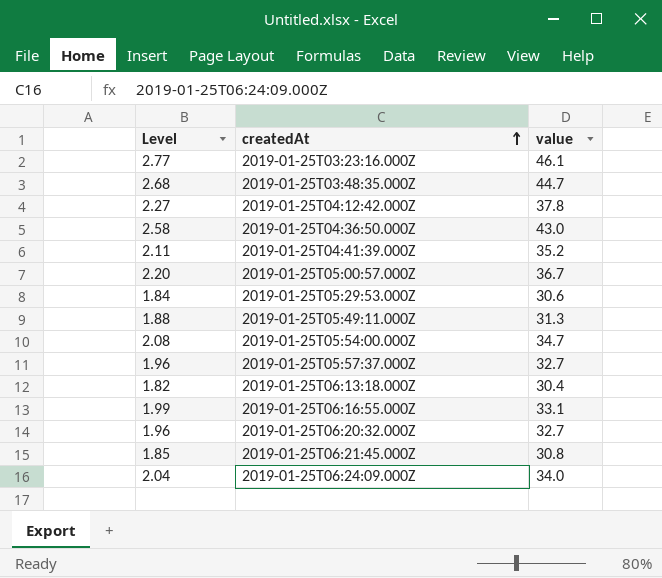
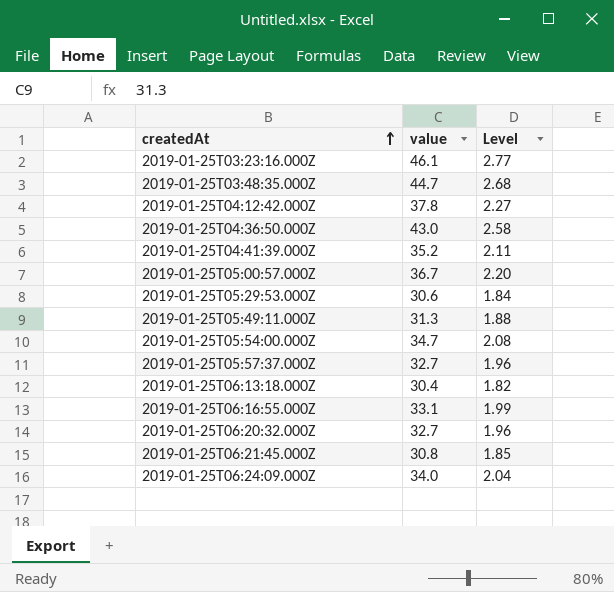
column Level | position: 1 -> 3

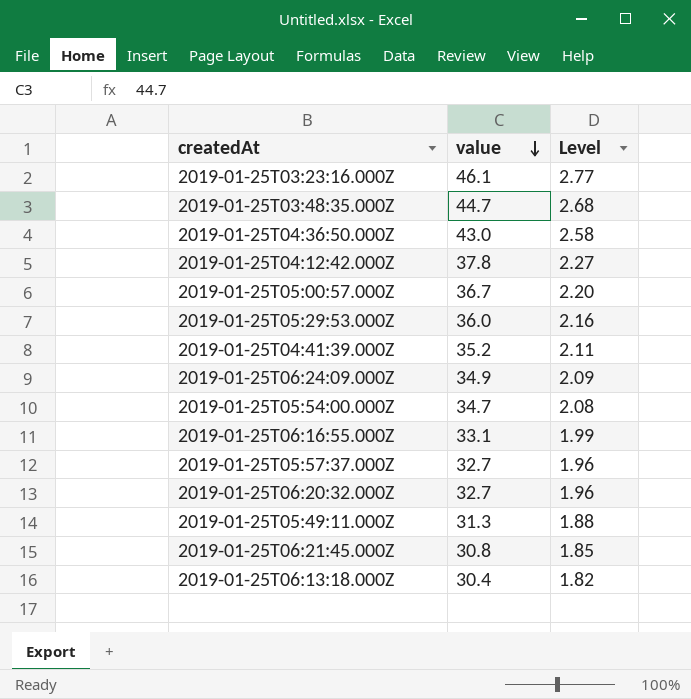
row order: createdAt ascending -> value descending
2019-01-25T05:29:53.000Z | value: 30.6 -> 36.0
2019-01-25T05:29:53.000Z | Level: 1.84 -> 2.16
2019-01-25T06:24:09.000Z | value: 34.0 -> 34.9
2019-01-25T06:24:09.000Z | Level: 2.04 -> 2.09

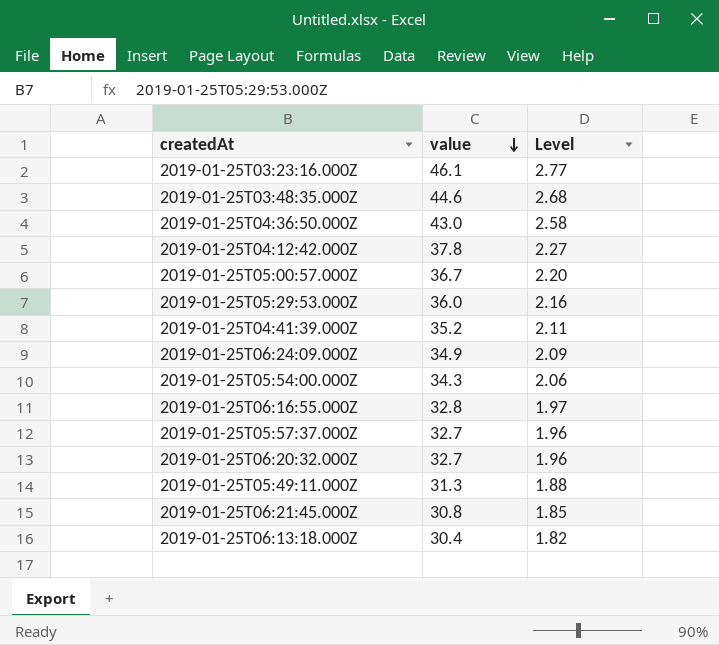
2019-01-25T03:48:35.000Z | value: 44.7 -> 44.6
2019-01-25T05:54:00.000Z | value: 34.7 -> 34.3
2019-01-25T05:54:00.000Z | Level: 2.08 -> 2.06
2019-01-25T06:16:55.000Z | value: 33.1 -> 32.8
2019-01-25T06:16:55.000Z | Level: 1.99 -> 1.97

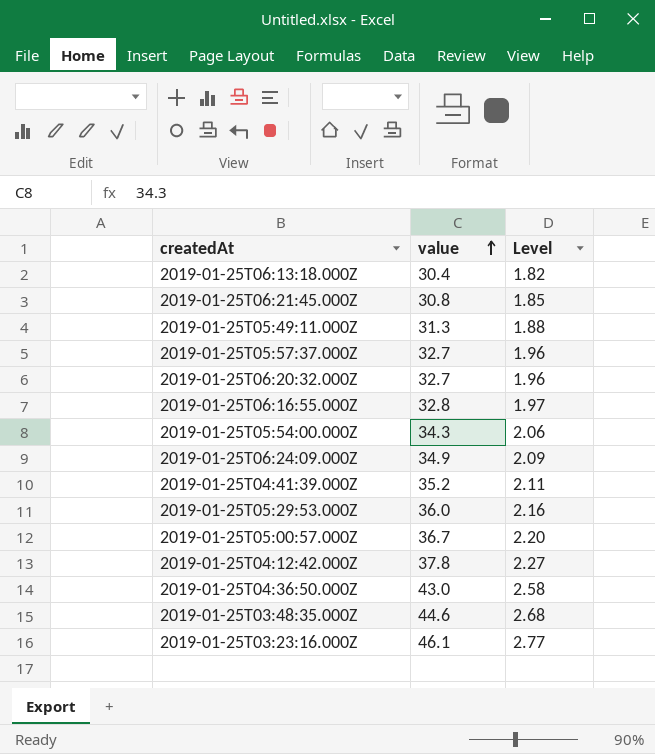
row order: value descending -> value ascending

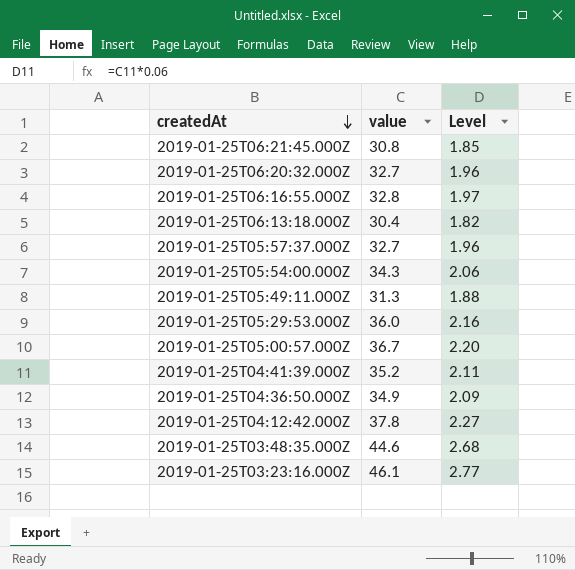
row order: value ascending -> createdAt descending
row 2019-01-25T06:24:09.000Z: 34.9 | 2.09 -> none
2019-01-25T04:36:50.000Z | value: 43.0 -> 34.9
2019-01-25T04:36:50.000Z | Level: 2.58 -> 2.09

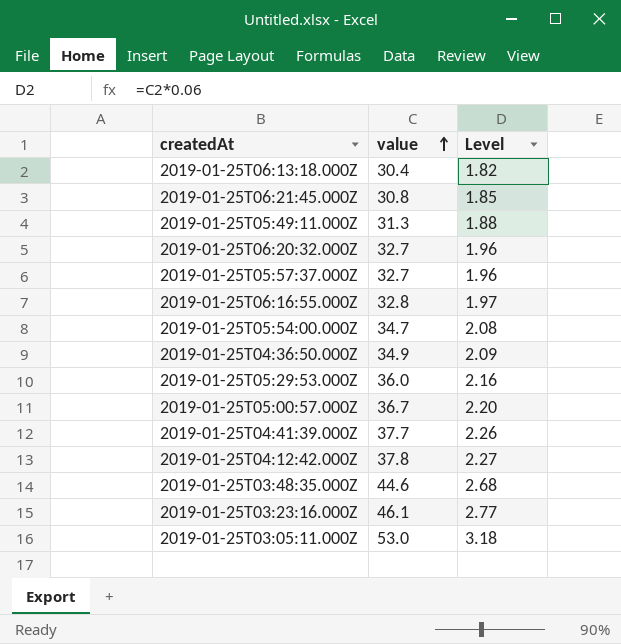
row order: createdAt descending -> value ascending
2019-01-25T05:54:00.000Z | value: 34.3 -> 34.7
2019-01-25T05:54:00.000Z | Level: 2.06 -> 2.08
2019-01-25T04:41:39.000Z | value: 35.2 -> 37.7
2019-01-25T04:41:39.000Z | Level: 2.11 -> 2.26
row 2019-01-25T03:05:11.000Z: none -> 53.0 | 3.18

